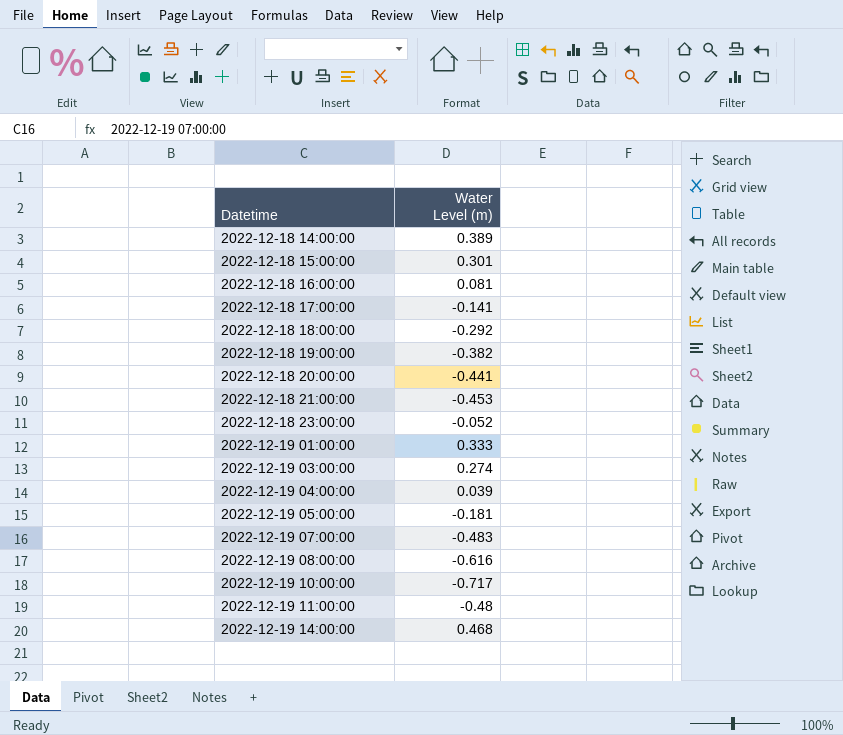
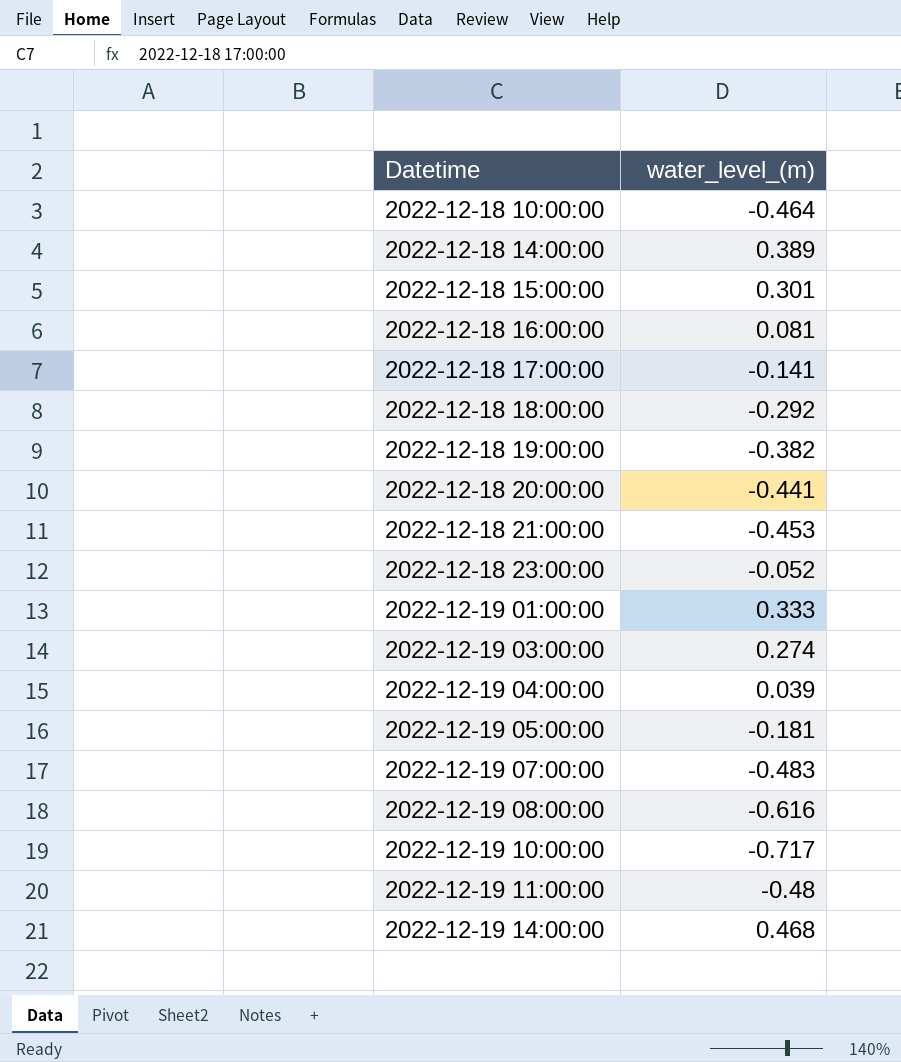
column name: Water Level (m) -> water_level_(m)
row 2022-12-18 10:00:00: none -> -0.464

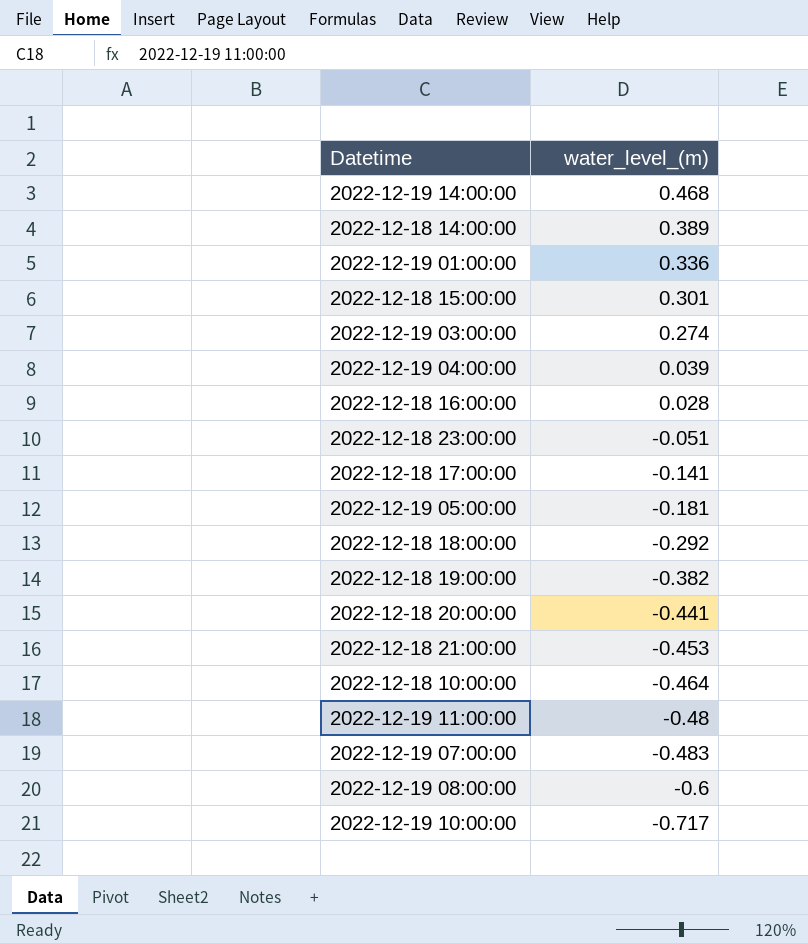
row order: Datetime ascending -> water_level_(m) descending
2022-12-19 01:00:00 | water_level_(m): 0.333 -> 0.336
2022-12-18 16:00:00 | water_level_(m): 0.081 -> 0.028
2022-12-18 23:00:00 | water_level_(m): -0.052 -> -0.051
2022-12-19 08:00:00 | water_level_(m): -0.616 -> -0.6

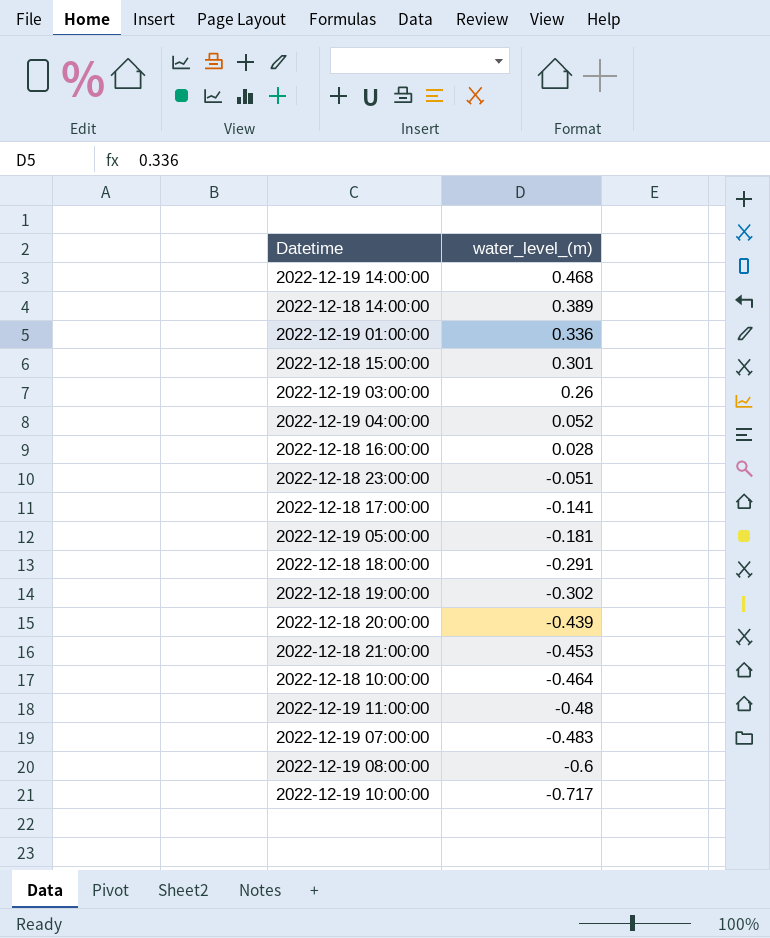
2022-12-19 03:00:00 | water_level_(m): 0.274 -> 0.26
2022-12-19 04:00:00 | water_level_(m): 0.039 -> 0.052
2022-12-18 18:00:00 | water_level_(m): -0.292 -> -0.291
2022-12-18 19:00:00 | water_level_(m): -0.382 -> -0.302
2022-12-18 20:00:00 | water_level_(m): -0.441 -> -0.439

